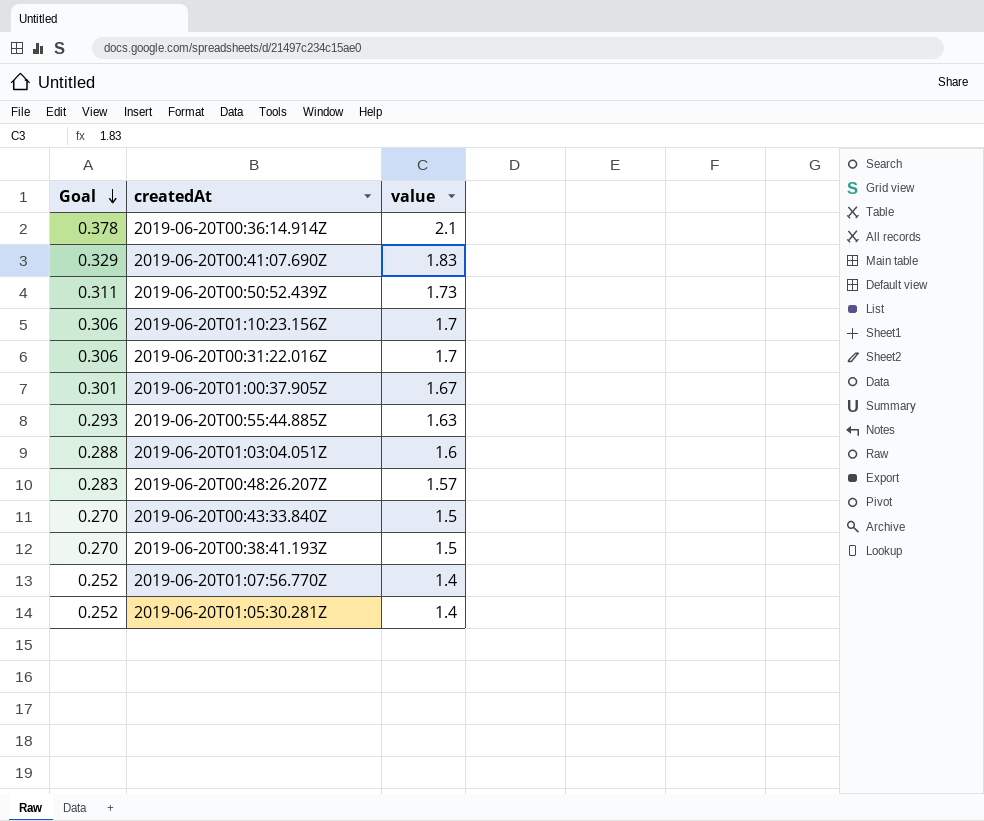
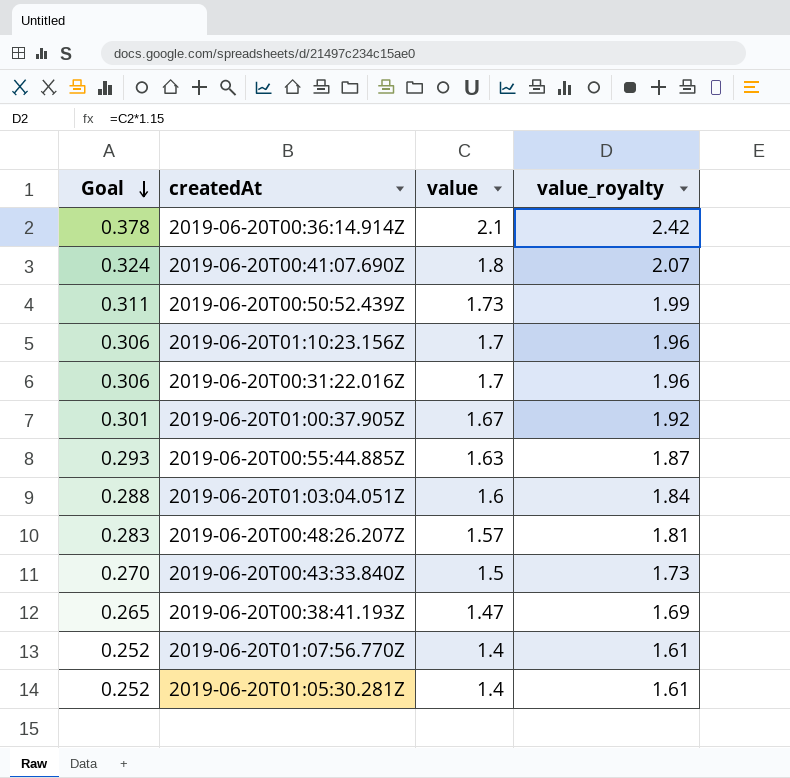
column value_royalty | formula: none -> [value] * 1.15
2019-06-20T00:41:07.690Z | Goal: 0.329 -> 0.324
2019-06-20T00:41:07.690Z | value: 1.83 -> 1.8
2019-06-20T00:38:41.193Z | Goal: 0.270 -> 0.265
2019-06-20T00:38:41.193Z | value: 1.5 -> 1.47

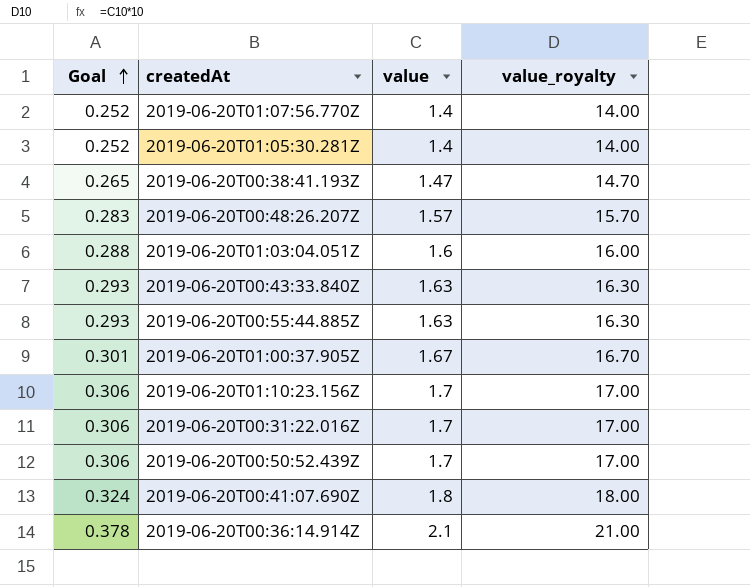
row order: Goal descending -> Goal ascending
column value_royalty | formula: [value] * 1.15 -> [value] * 10
2019-06-20T00:43:33.840Z | Goal: 0.270 -> 0.293
2019-06-20T00:43:33.840Z | value: 1.5 -> 1.63
2019-06-20T00:50:52.439Z | Goal: 0.311 -> 0.306
2019-06-20T00:50:52.439Z | value: 1.73 -> 1.7

